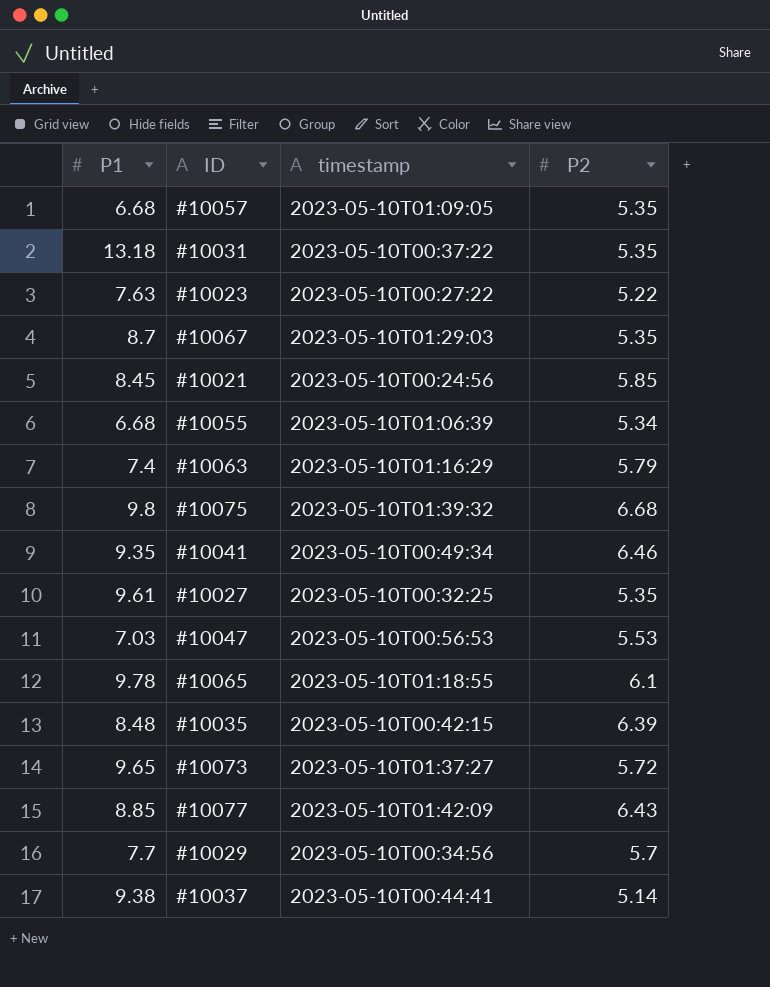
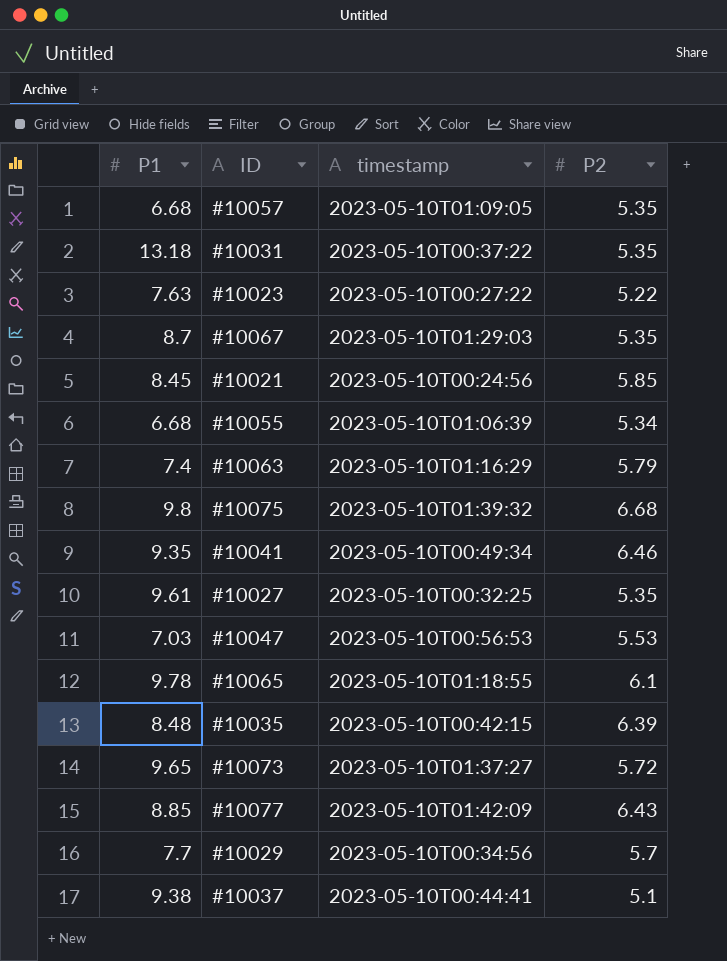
#10037 | P2: 5.14 -> 5.1

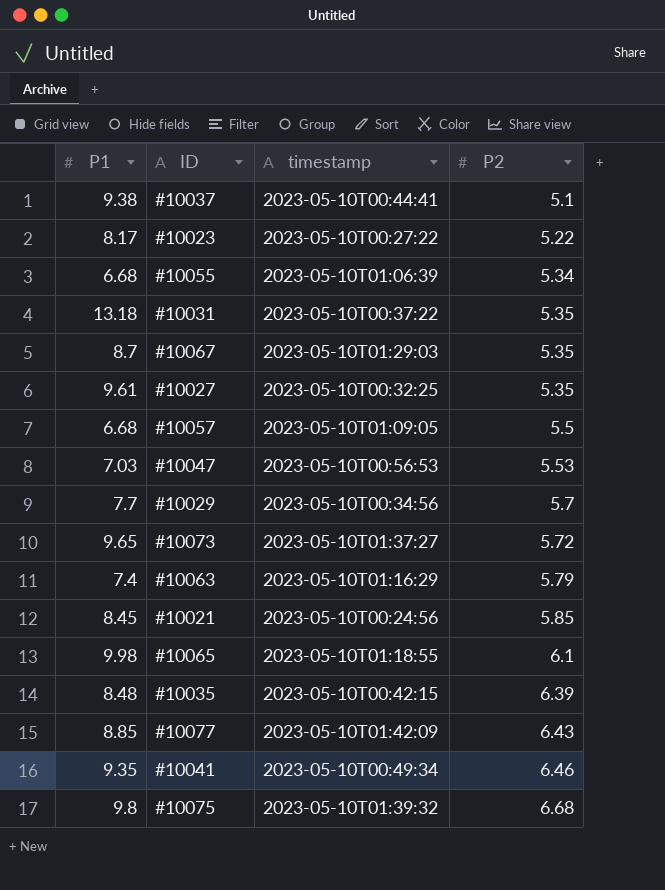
row order: none -> P2 ascending
#10023 | P1: 7.63 -> 8.17
#10057 | P2: 5.35 -> 5.5
#10065 | P1: 9.78 -> 9.98

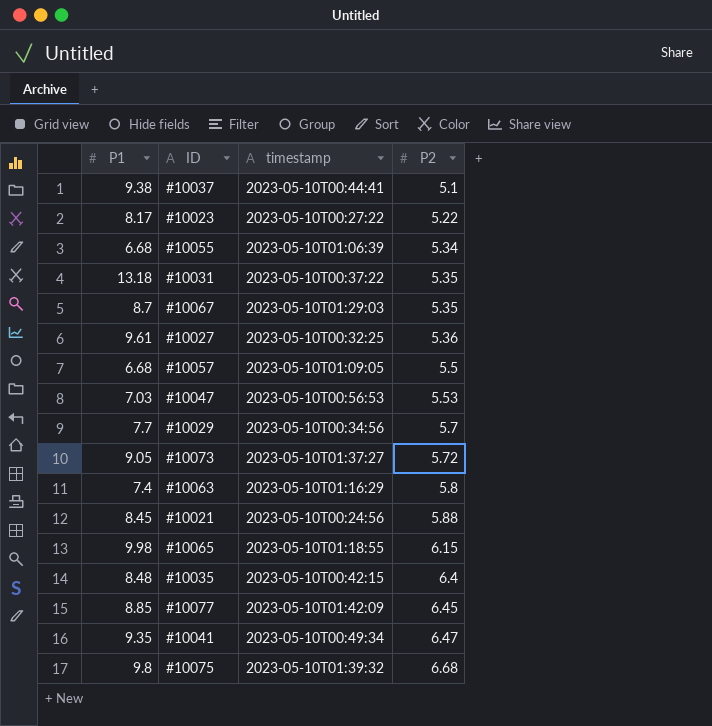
#10027 | P2: 5.35 -> 5.36
#10073 | P1: 9.65 -> 9.05
#10063 | P2: 5.79 -> 5.8
#10021 | P2: 5.85 -> 5.88
#10065 | P2: 6.1 -> 6.15
#10035 | P2: 6.39 -> 6.4
#10077 | P2: 6.43 -> 6.45
#10041 | P2: 6.46 -> 6.47

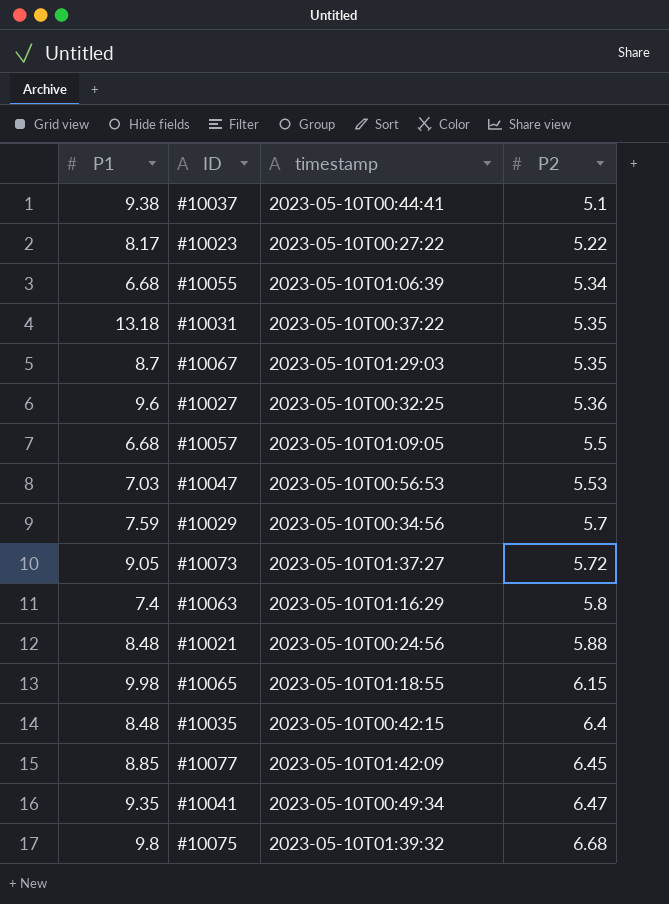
#10027 | P1: 9.61 -> 9.6
#10029 | P1: 7.7 -> 7.59
#10021 | P1: 8.45 -> 8.48

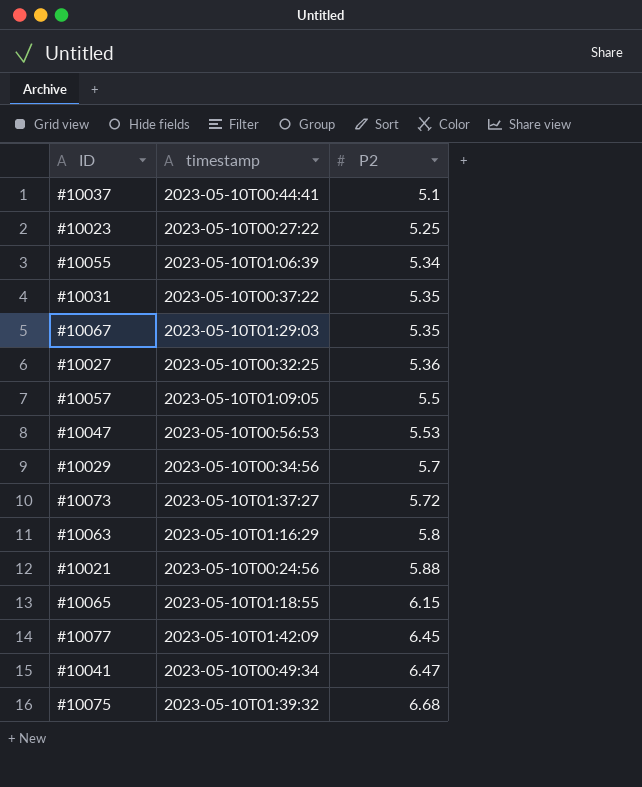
column P1 | position: 1 -> none
row #10035: 8.48 | 2023-05-10T00:42:15 | 6.4 -> none
#10023 | P2: 5.22 -> 5.25

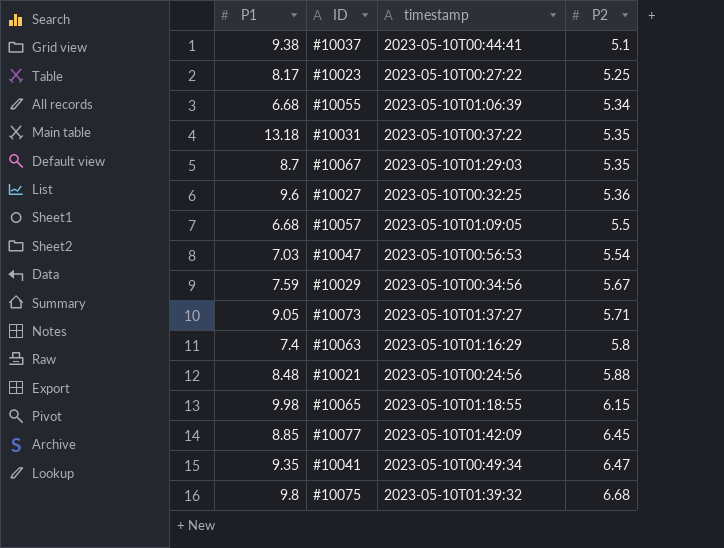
column P1 | position: none -> 1
#10047 | P2: 5.53 -> 5.54
#10029 | P2: 5.7 -> 5.67
#10073 | P2: 5.72 -> 5.71

